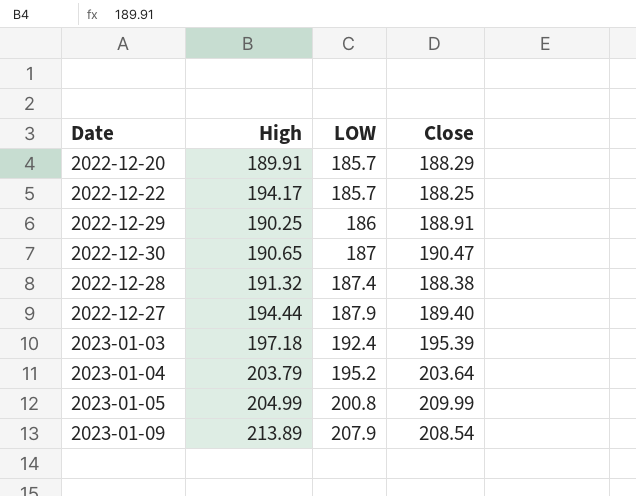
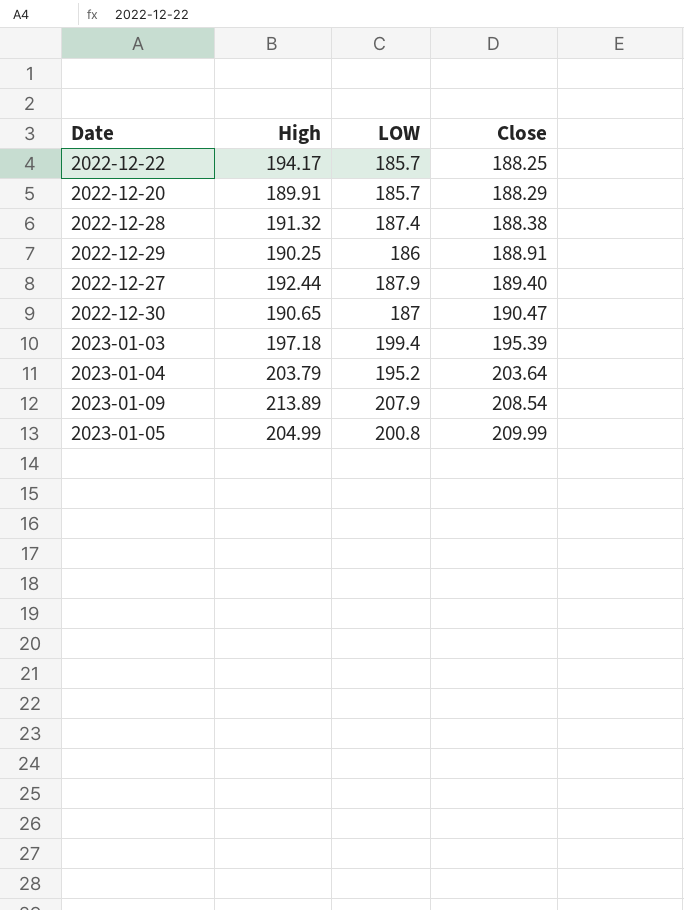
row order: LOW ascending -> Close ascending
2022-12-27 | High: 194.44 -> 192.44
2023-01-03 | LOW: 192.4 -> 199.4

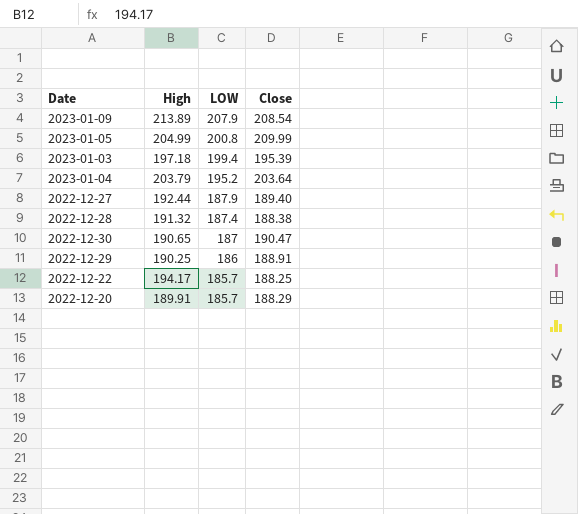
row order: Close ascending -> LOW descending

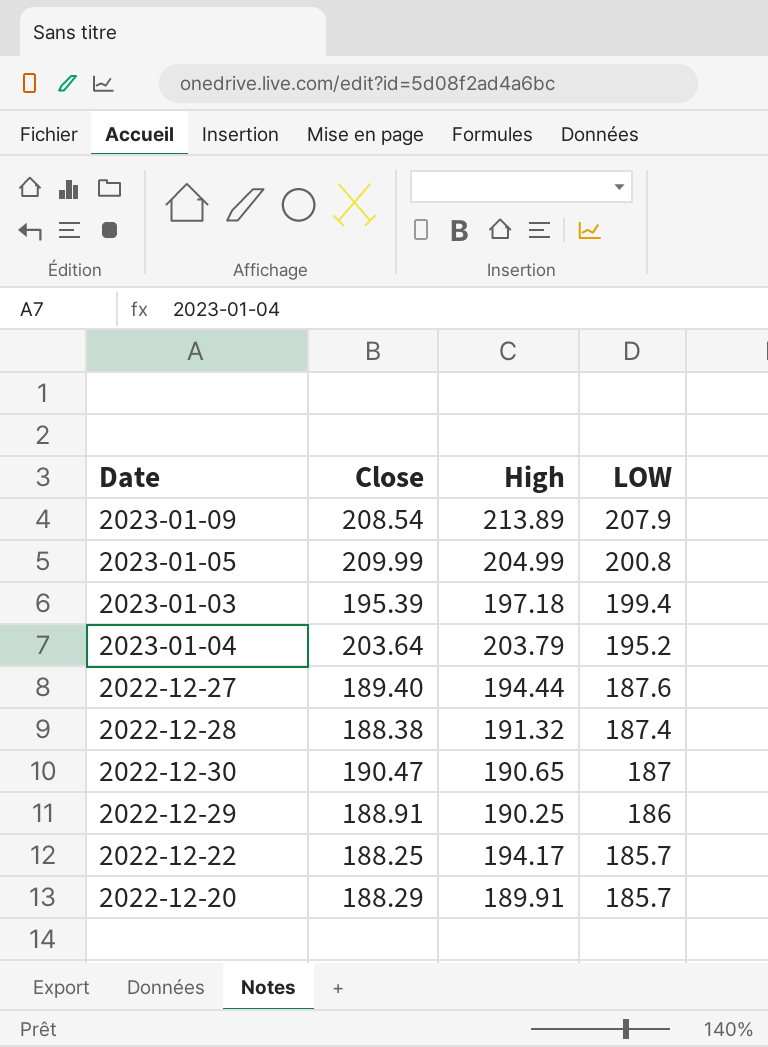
column Close | position: 4 -> 2
2022-12-27 | High: 192.44 -> 194.44
2022-12-27 | LOW: 187.9 -> 187.6

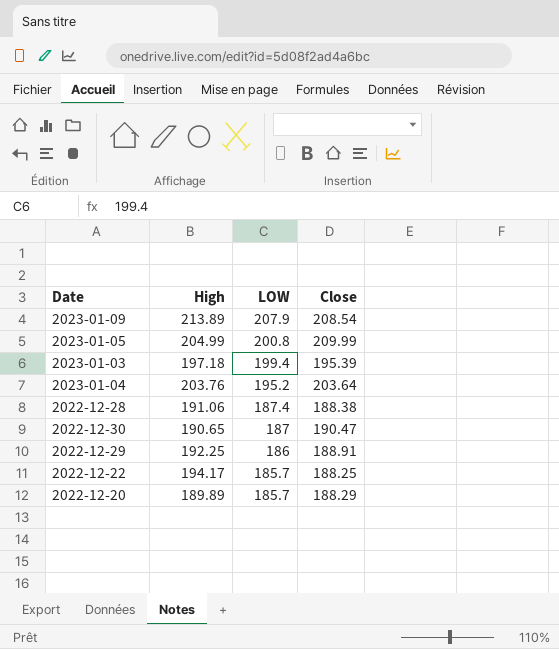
column Close | position: 2 -> 4
row 2022-12-27: 189.40 | 194.44 | 187.6 -> none
2023-01-04 | High: 203.79 -> 203.76
2022-12-28 | High: 191.32 -> 191.06
2022-12-29 | High: 190.25 -> 192.25
2022-12-20 | High: 189.91 -> 189.89

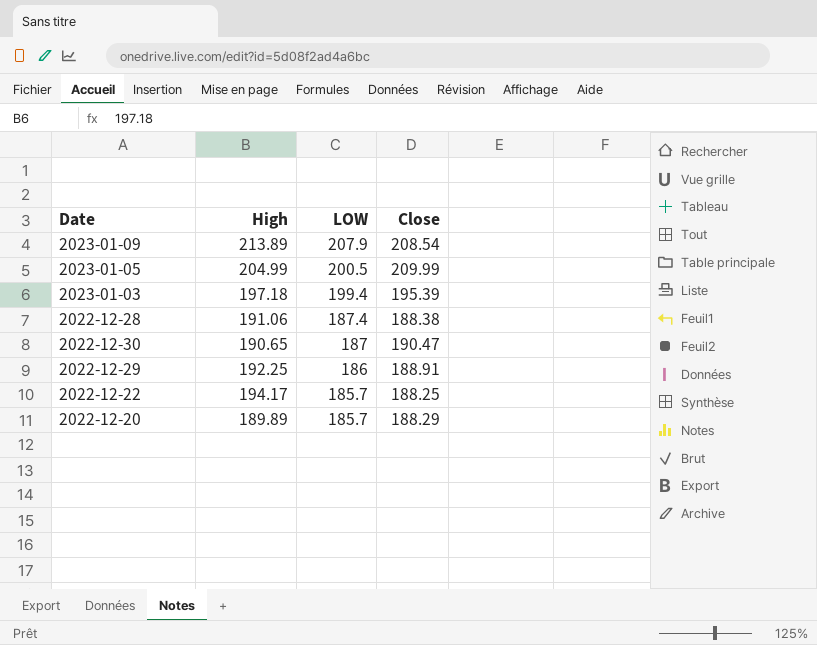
row 2023-01-04: 203.76 | 195.2 | 203.64 -> none
2023-01-05 | LOW: 200.8 -> 200.5

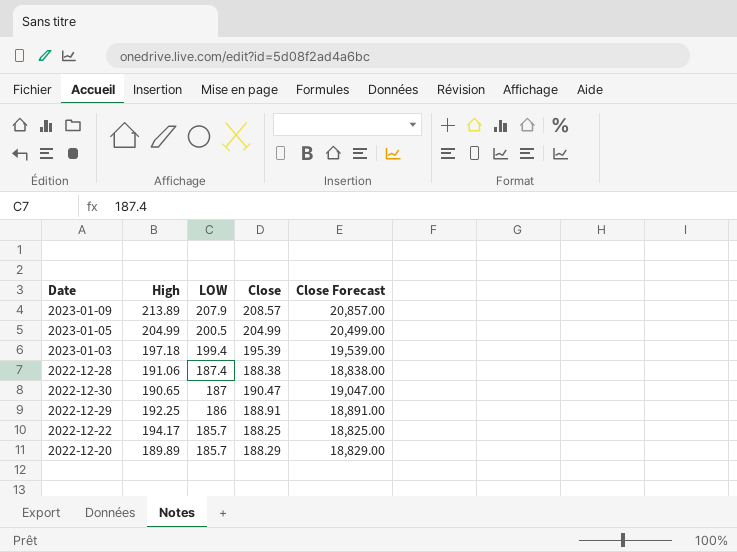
column Close Forecast | formula: none -> [Close] * 100
2023-01-09 | Close: 208.54 -> 208.57
2023-01-05 | Close: 209.99 -> 204.99

